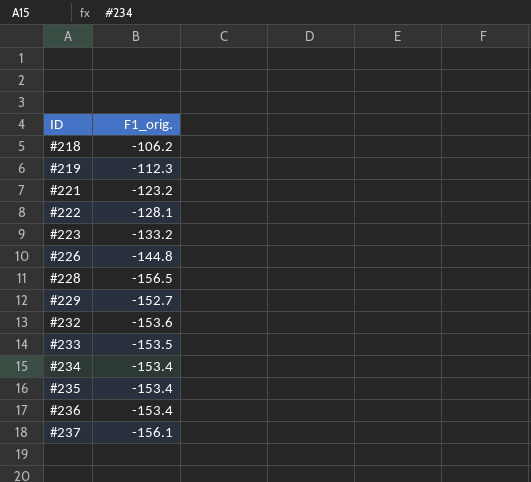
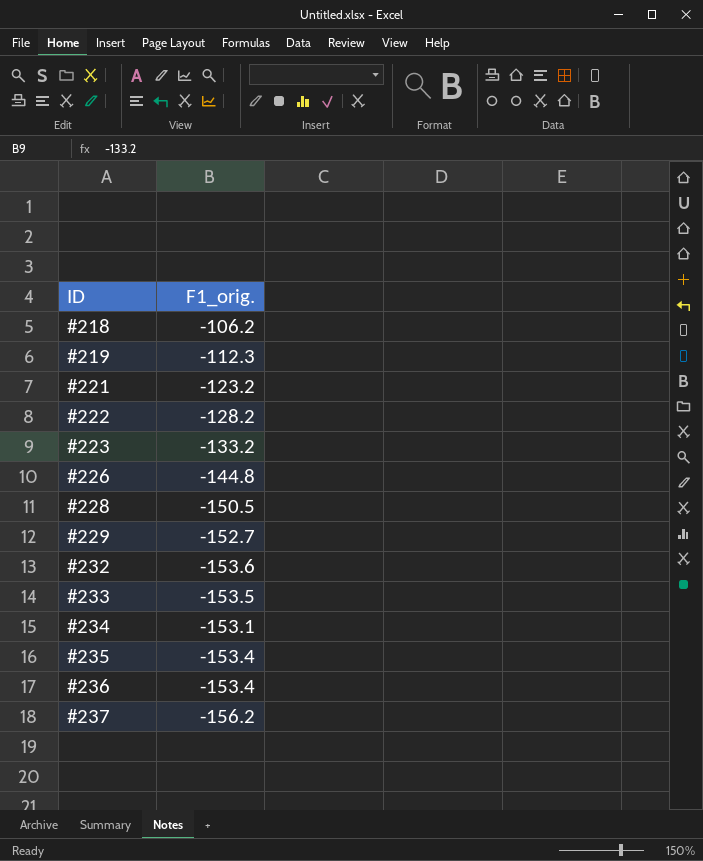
#222 | F1_orig.: -128.1 -> -128.2
#228 | F1_orig.: -156.5 -> -150.5
#234 | F1_orig.: -153.4 -> -153.1
#237 | F1_orig.: -156.1 -> -156.2

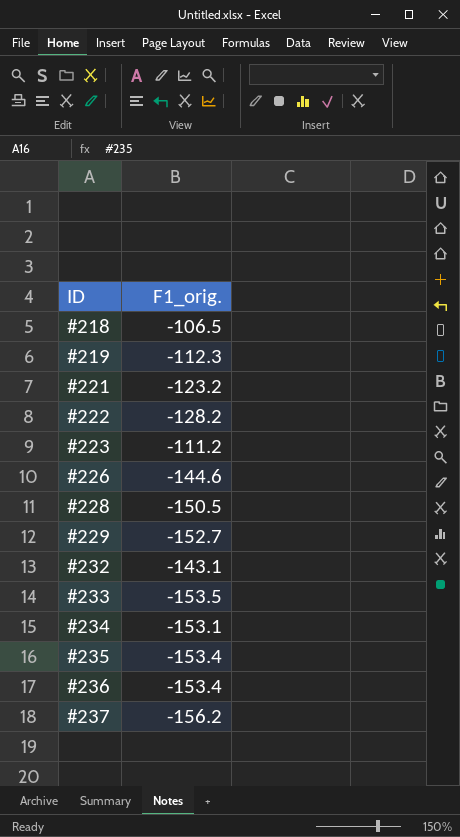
#218 | F1_orig.: -106.2 -> -106.5
#223 | F1_orig.: -133.2 -> -111.2
#226 | F1_orig.: -144.8 -> -144.6
#232 | F1_orig.: -153.6 -> -143.1

